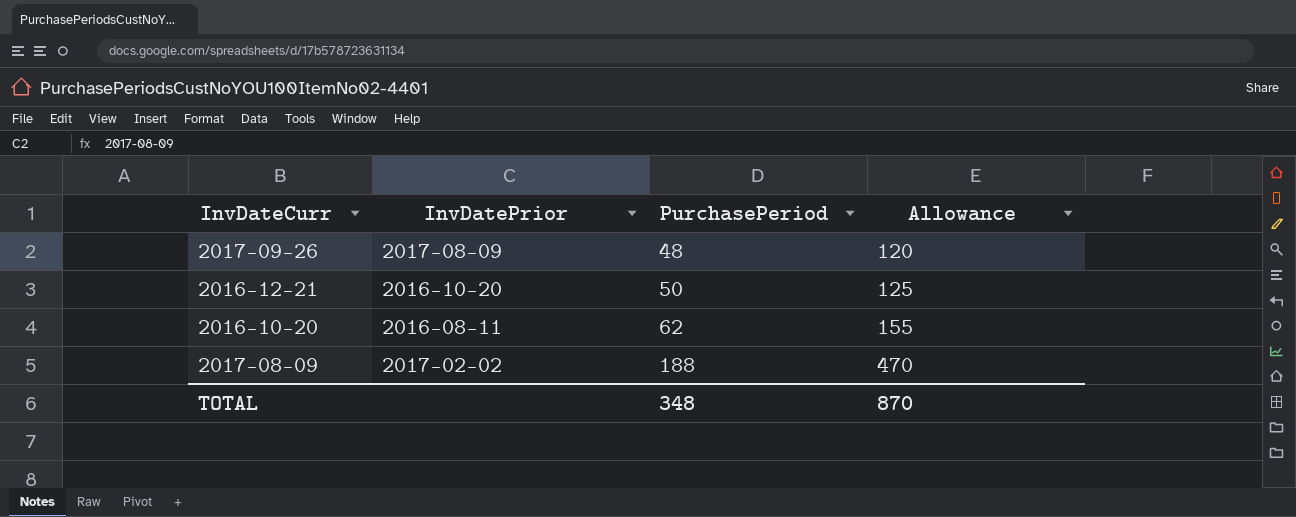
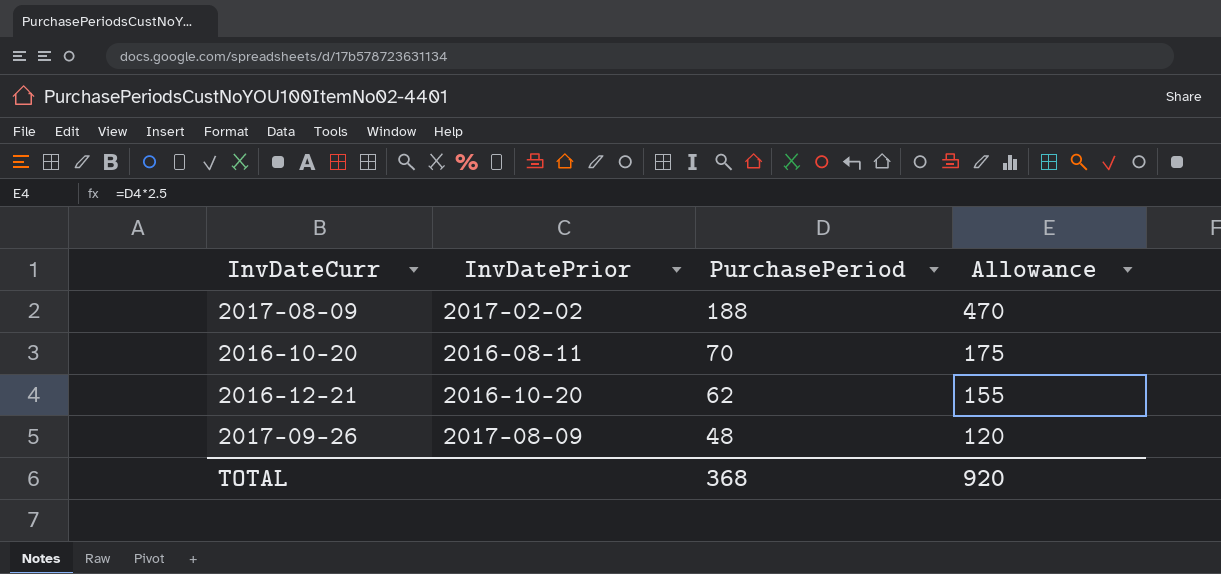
row order: PurchasePeriod ascending -> PurchasePeriod descending
2016-10-20 | PurchasePeriod: 62 -> 70
2016-10-20 | Allowance: 155 -> 175
2016-12-21 | PurchasePeriod: 50 -> 62
2016-12-21 | Allowance: 125 -> 155
TOTAL | PurchasePeriod: 348 -> 368
TOTAL | Allowance: 870 -> 920

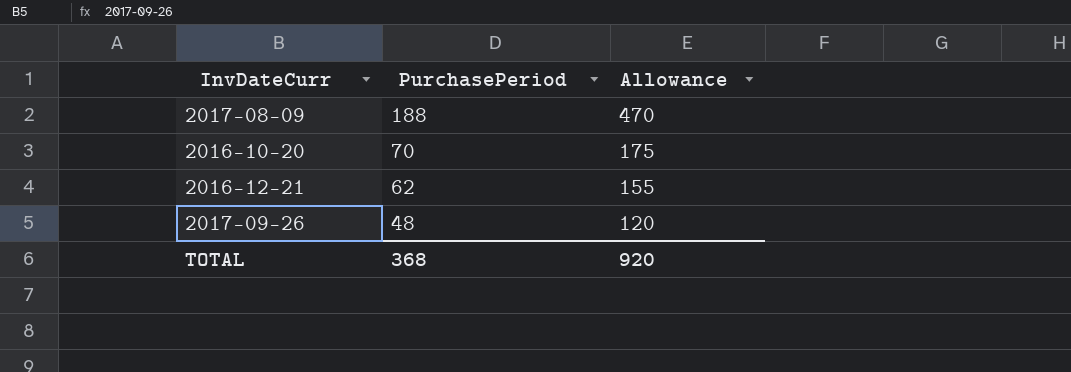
column InvDatePrior | position: 2 -> none

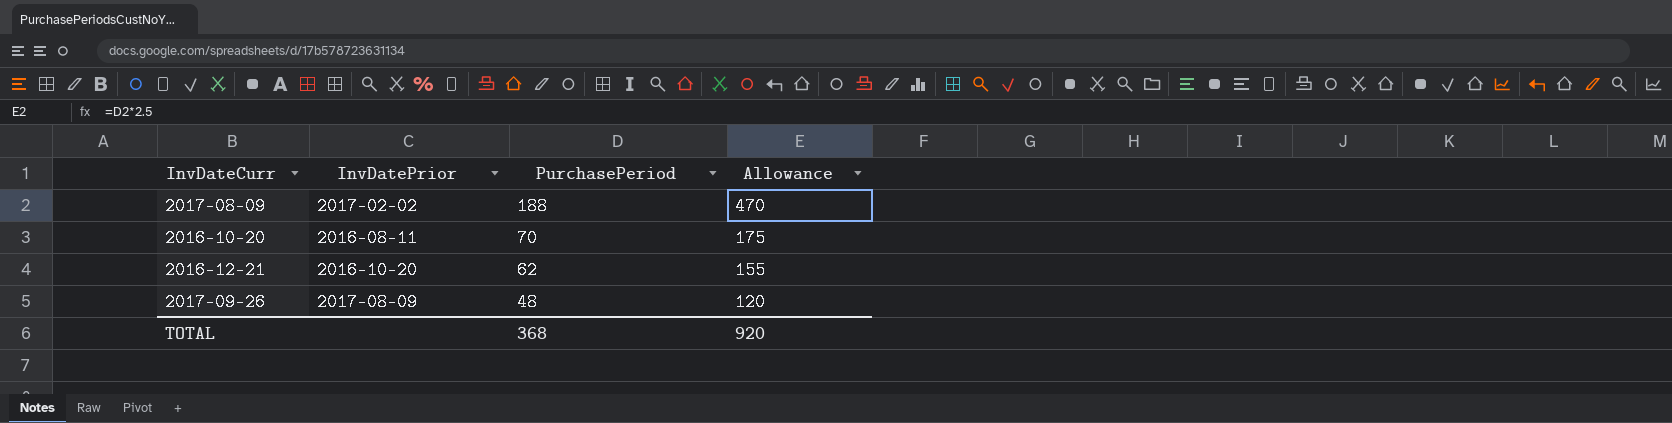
column InvDatePrior | position: none -> 2

